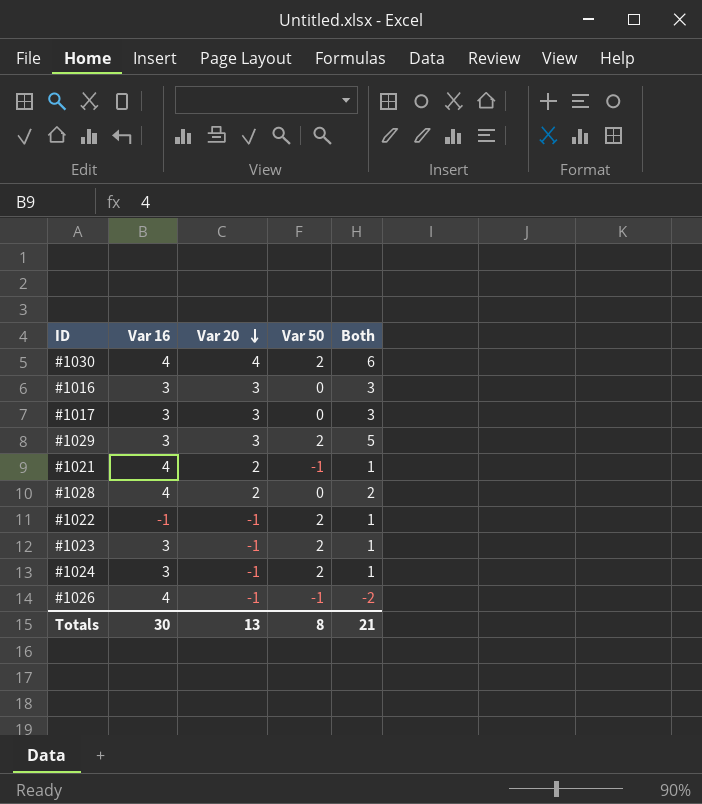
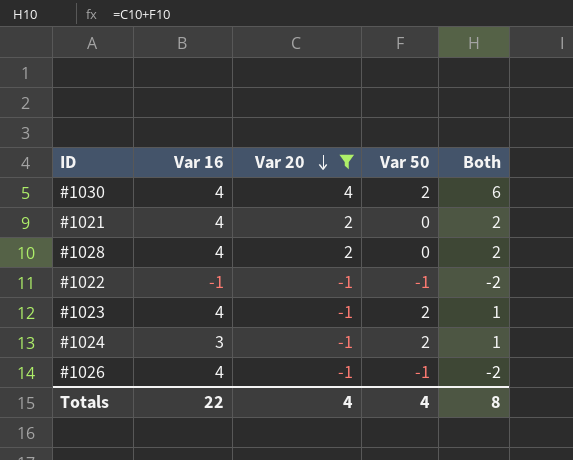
filter: none -> Var 20 != 3
#1021 | Var 50: -1 -> 0
#1021 | Both: 1 -> 2
#1022 | Var 50: 2 -> -1
#1022 | Both: 1 -> -2
#1023 | Var 16: 3 -> 4
Totals | Var 16: 30 -> 22
Totals | Var 20: 13 -> 4
Totals | Var 50: 8 -> 4
Totals | Both: 21 -> 8

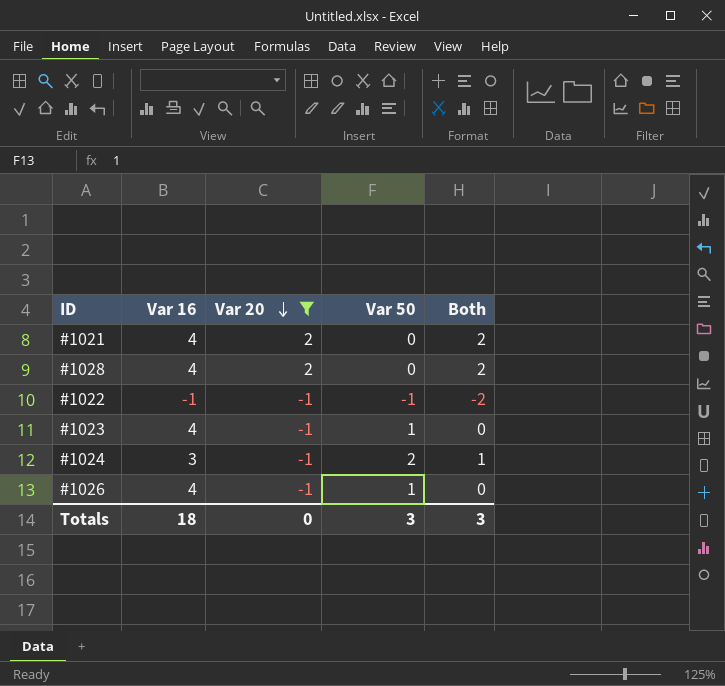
row #1030: 4 | 4 | 2 | 6 -> none
#1023 | Var 50: 2 -> 1
#1023 | Both: 1 -> 0
#1026 | Var 50: -1 -> 1
#1026 | Both: -2 -> 0
Totals | Var 16: 22 -> 18
Totals | Var 20: 4 -> 0
Totals | Var 50: 4 -> 3
Totals | Both: 8 -> 3

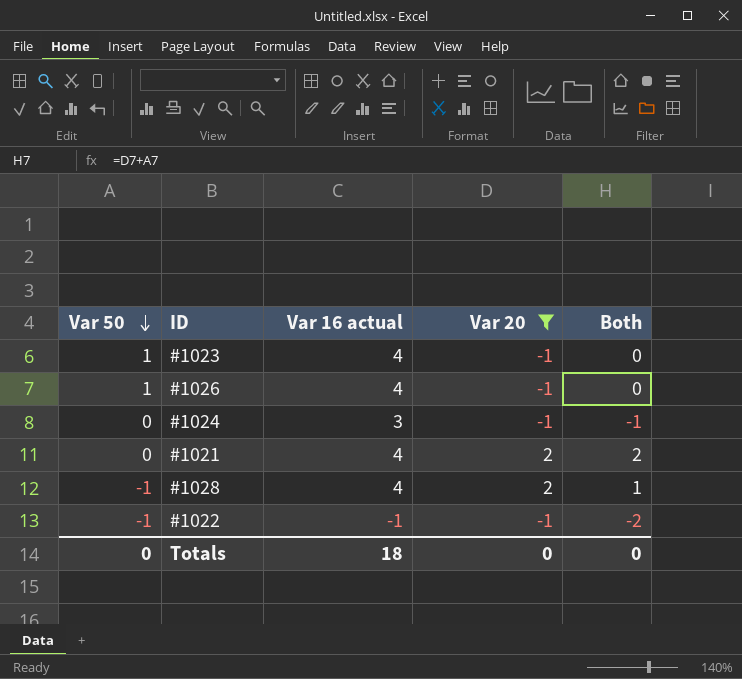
row order: Var 20 descending -> Var 50 descending
column Var 50 | position: 4 -> 1
column name: Var 16 -> Var 16 actual
#1024 | Var 50: 2 -> 0
#1024 | Both: 1 -> -1
#1028 | Var 50: 0 -> -1
#1028 | Both: 2 -> 1
Totals | Var 50: 3 -> 0
Totals | Both: 3 -> 0

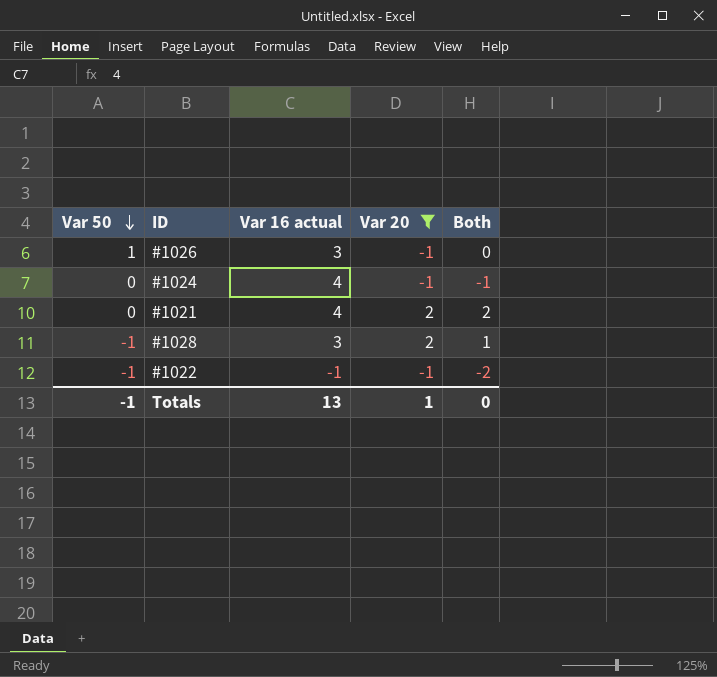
row #1023: 1 | 4 | -1 | 0 -> none
#1026 | Var 16 actual: 4 -> 3
#1024 | Var 16 actual: 3 -> 4
#1028 | Var 16 actual: 4 -> 3
Totals | Var 50: 0 -> -1
Totals | Var 16 actual: 18 -> 13
Totals | Var 20: 0 -> 1

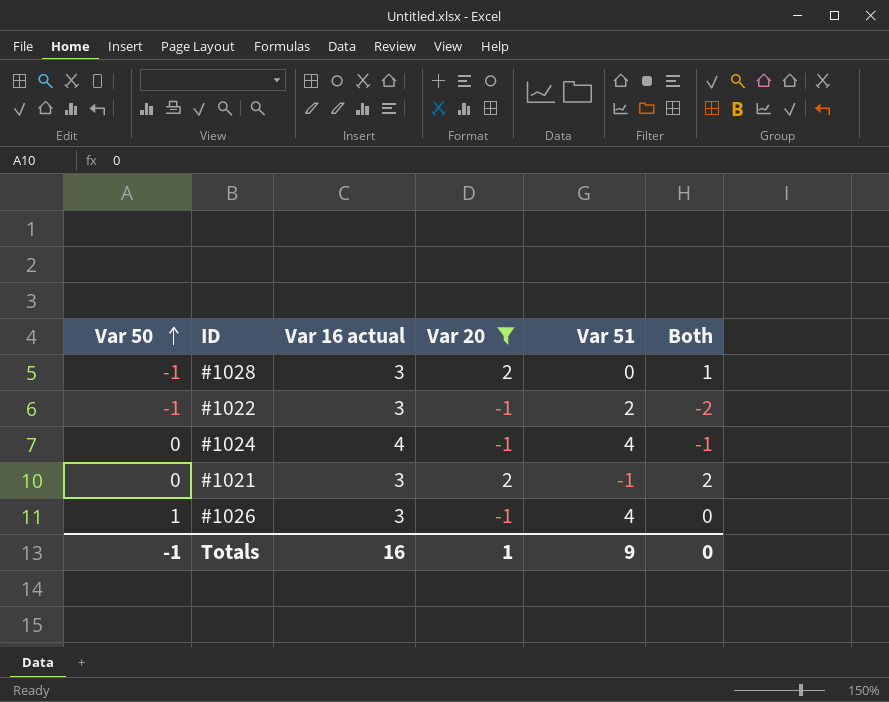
row order: Var 50 descending -> Var 50 ascending
column Var 51 | position: none -> 5
#1022 | Var 16 actual: -1 -> 3
#1021 | Var 16 actual: 4 -> 3
Totals | Var 16 actual: 13 -> 16

